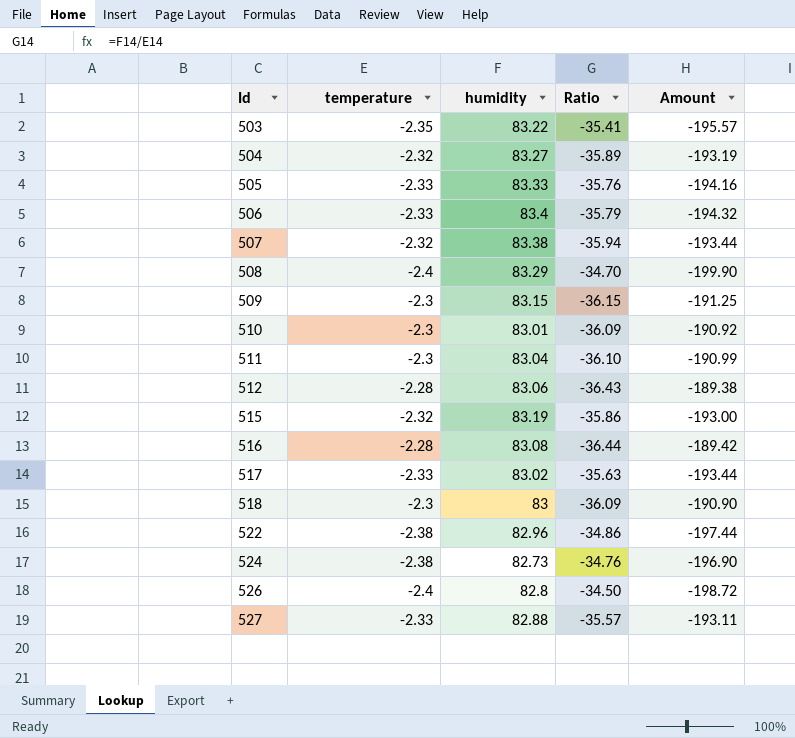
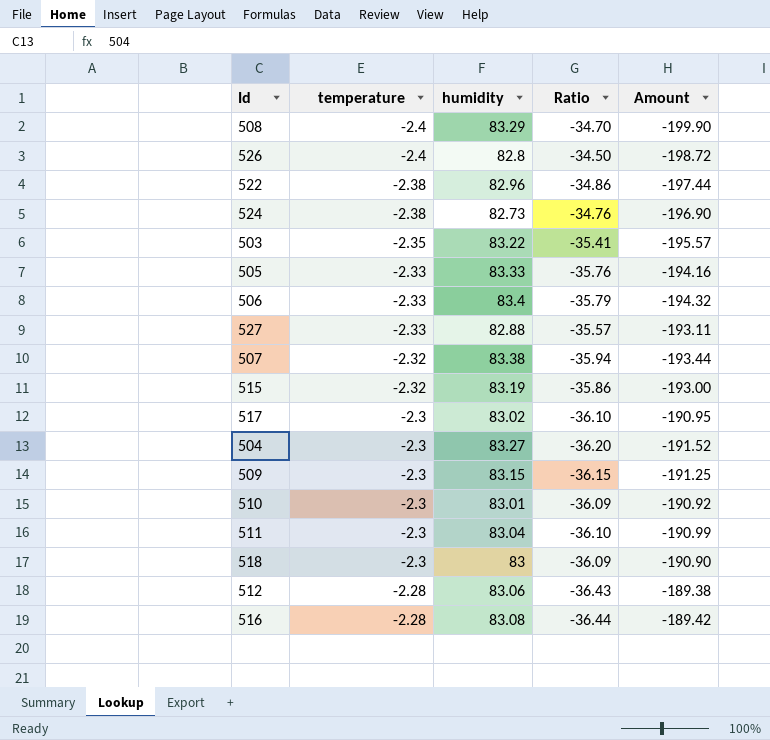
row order: Id ascending -> temperature ascending
517 | temperature: -2.33 -> -2.3
517 | Ratio: -35.63 -> -36.10
517 | Amount: -193.44 -> -190.95
504 | temperature: -2.32 -> -2.3
504 | Ratio: -35.89 -> -36.20
504 | Amount: -193.19 -> -191.52

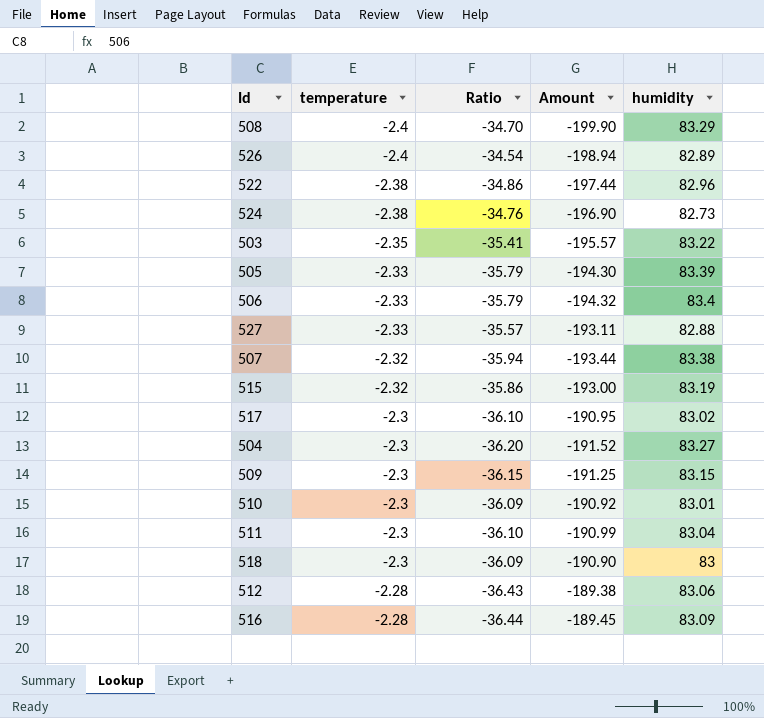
column humidity | position: 3 -> 5
526 | Ratio: -34.50 -> -34.54
526 | Amount: -198.72 -> -198.94
526 | humidity: 82.8 -> 82.89
505 | Ratio: -35.76 -> -35.79
505 | Amount: -194.16 -> -194.30
505 | humidity: 83.33 -> 83.39
516 | Amount: -189.42 -> -189.45
516 | humidity: 83.08 -> 83.09

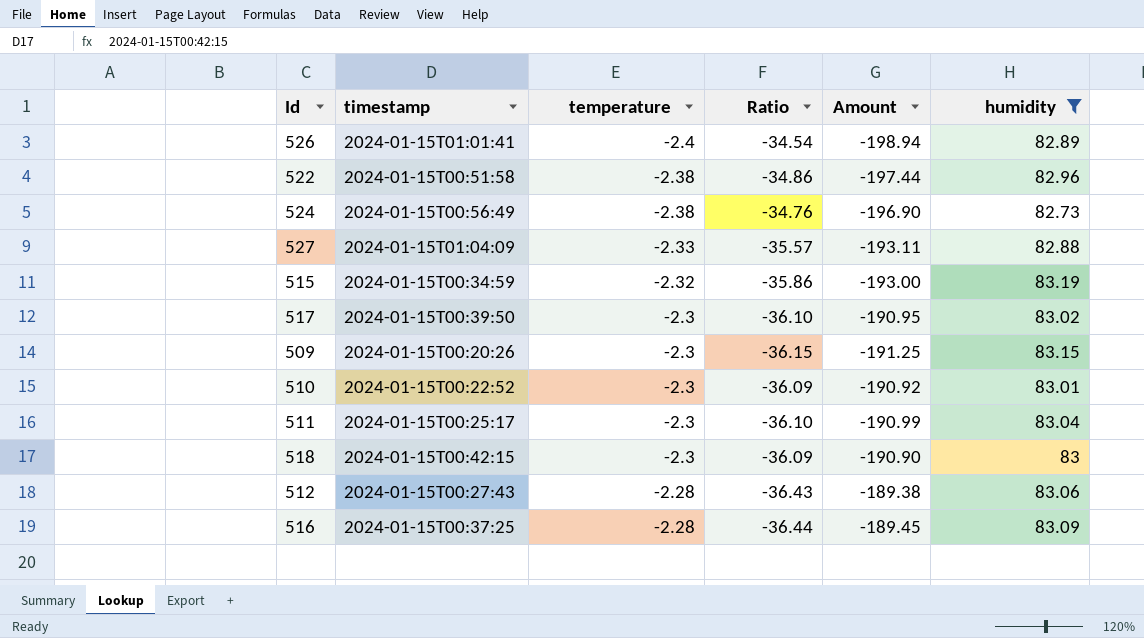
filter: none -> humidity <= 83.19
column timestamp | position: none -> 2

